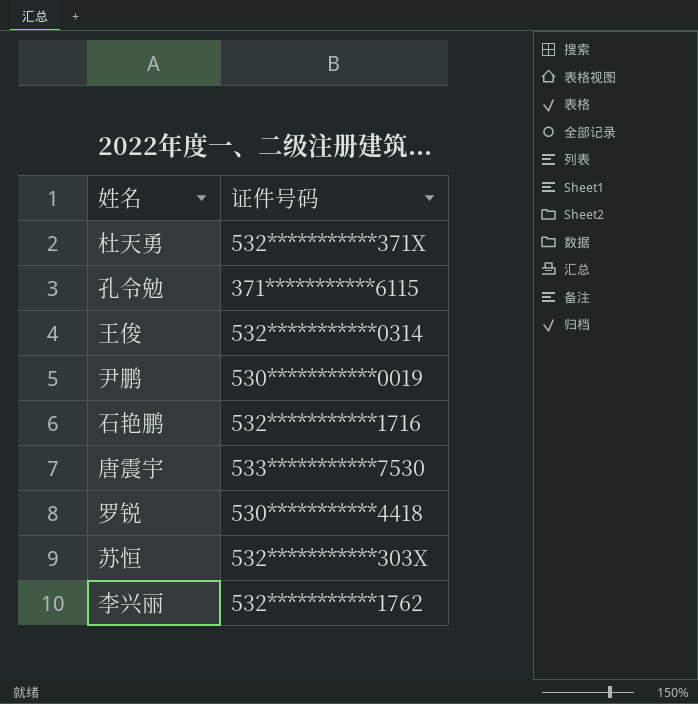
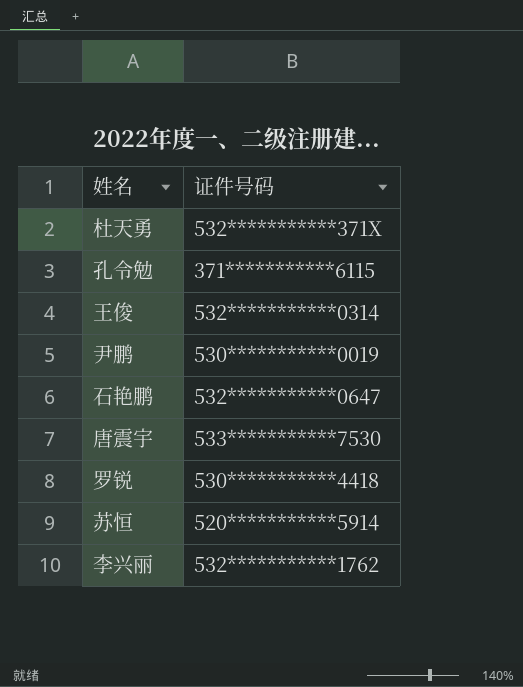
石艳鹏 | 证件号码: 532***********1716 -> 532***********0647
苏恒 | 证件号码: 532***********303X -> 520***********5914

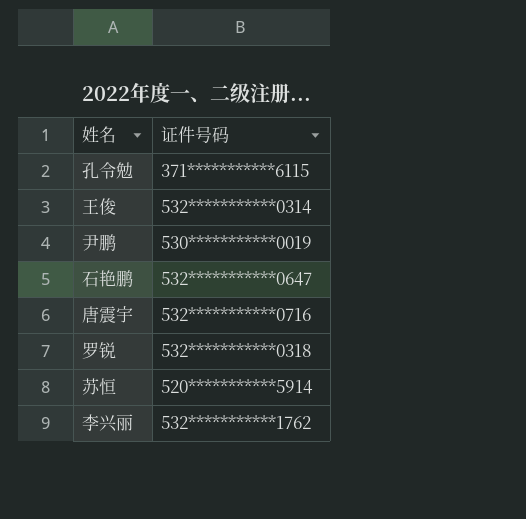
row 杜天勇: 532***********371X -> none
唐震宇 | 证件号码: 533***********7530 -> 532***********0716
罗锐 | 证件号码: 530***********4418 -> 532***********0318

